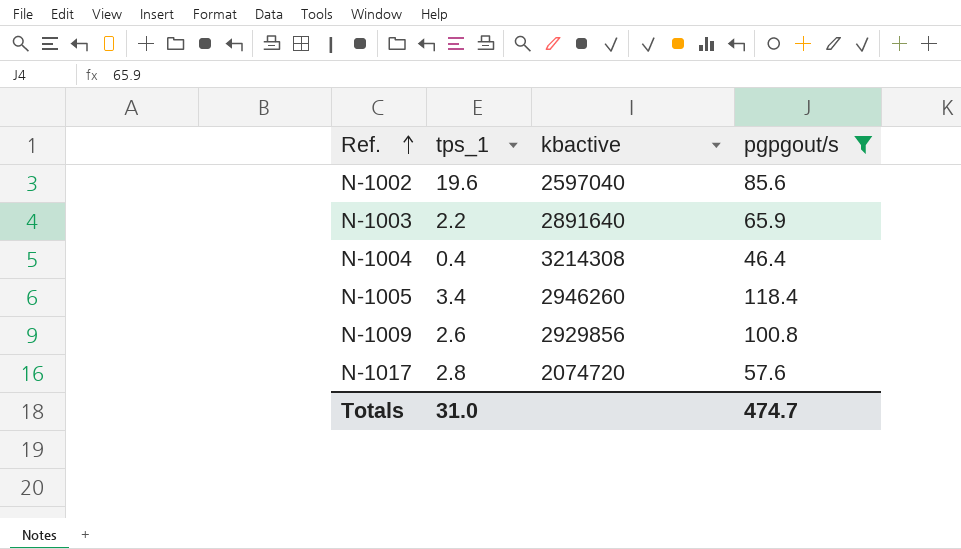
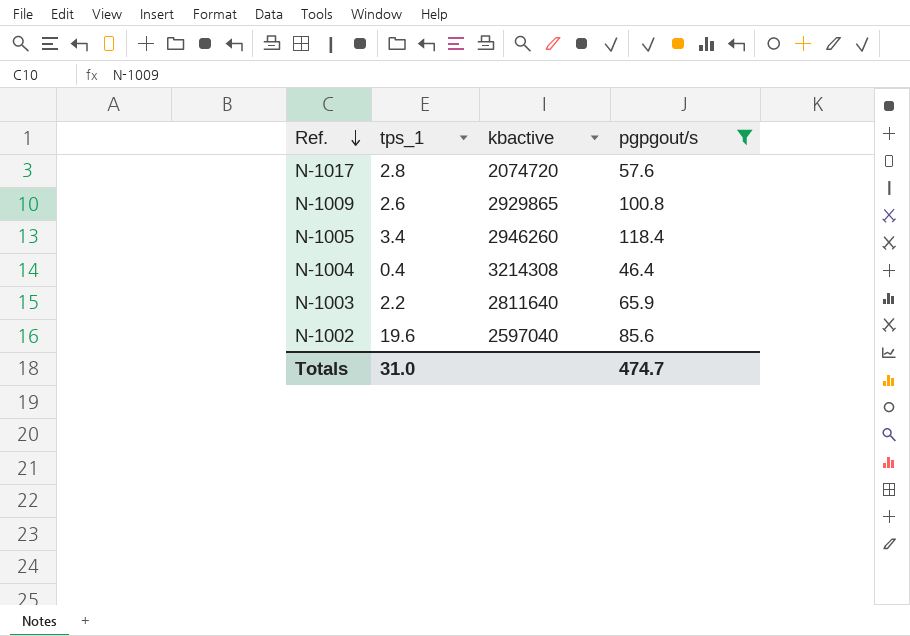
row order: Ref. ascending -> Ref. descending
N-1009 | kbactive: 2929856 -> 2929865
N-1003 | kbactive: 2891640 -> 2811640

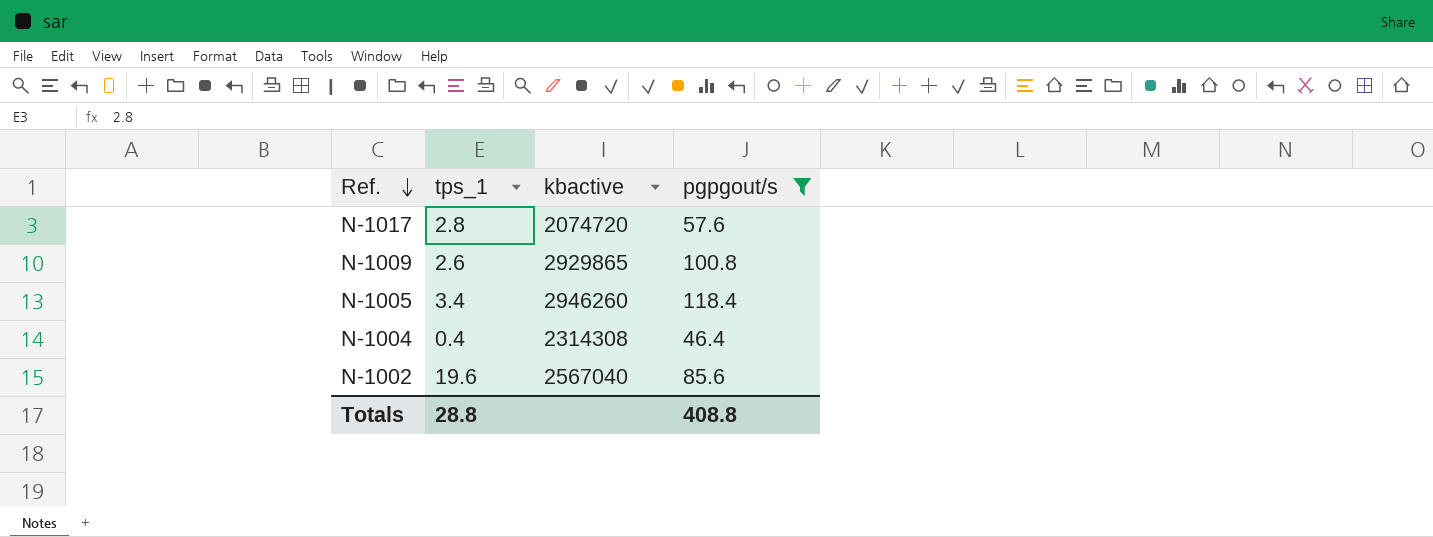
row N-1003: 2.2 | 2811640 | 65.9 -> none
N-1004 | kbactive: 3214308 -> 2314308
N-1002 | kbactive: 2597040 -> 2567040
Totals | tps_1: 31.0 -> 28.8
Totals | pgpgout/s: 474.7 -> 408.8

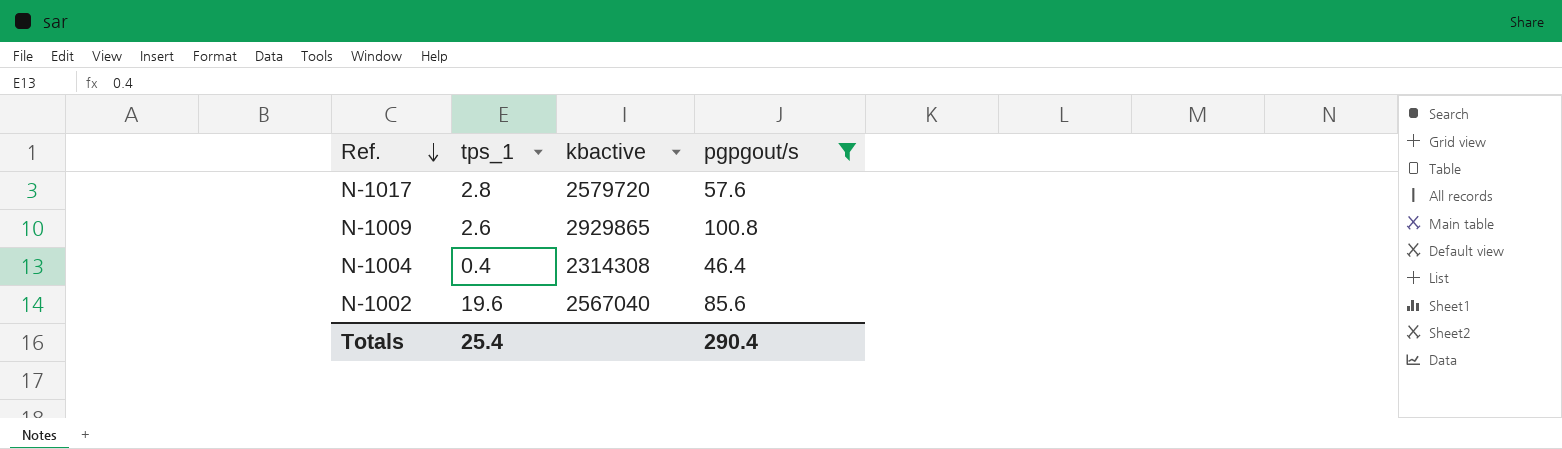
row N-1005: 3.4 | 2946260 | 118.4 -> none
N-1017 | kbactive: 2074720 -> 2579720
Totals | tps_1: 28.8 -> 25.4
Totals | pgpgout/s: 408.8 -> 290.4

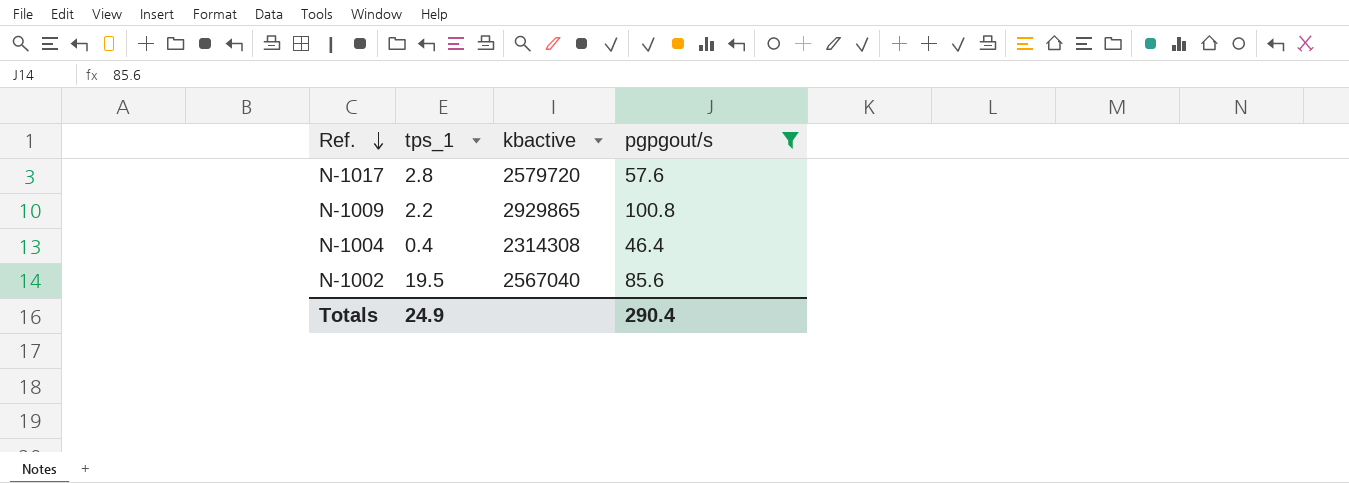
N-1009 | tps_1: 2.6 -> 2.2
N-1002 | tps_1: 19.6 -> 19.5
Totals | tps_1: 25.4 -> 24.9

